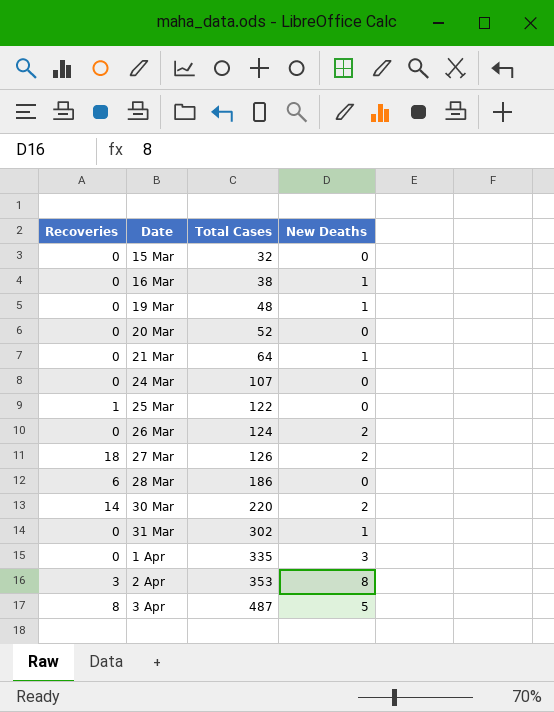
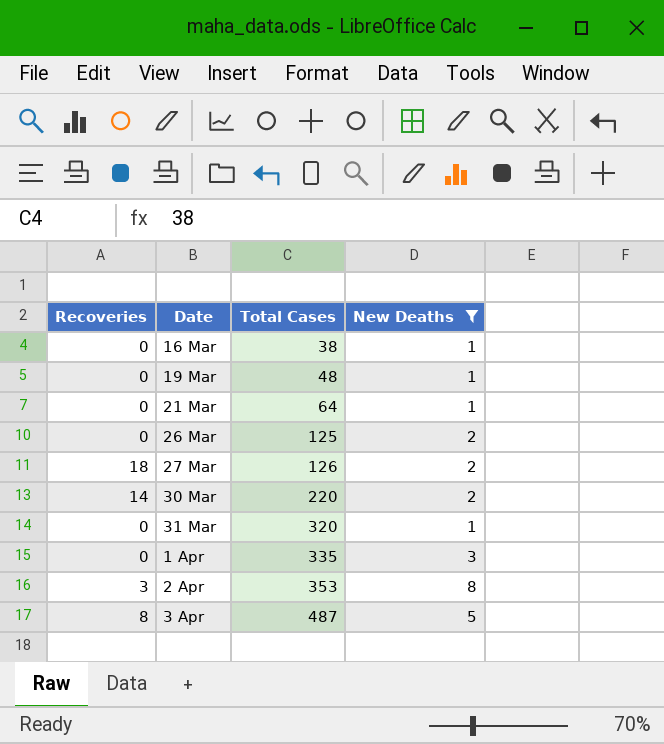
filter: none -> New Deaths != 0
26 Mar | Total Cases: 124 -> 125
31 Mar | Total Cases: 302 -> 320

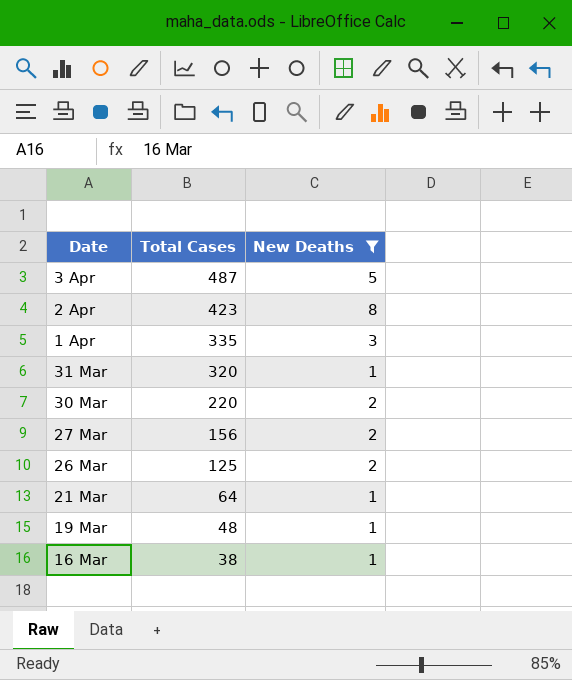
row order: Date ascending -> Date descending
column Recoveries | position: 1 -> none
2 Apr | Total Cases: 353 -> 423
27 Mar | Total Cases: 126 -> 156

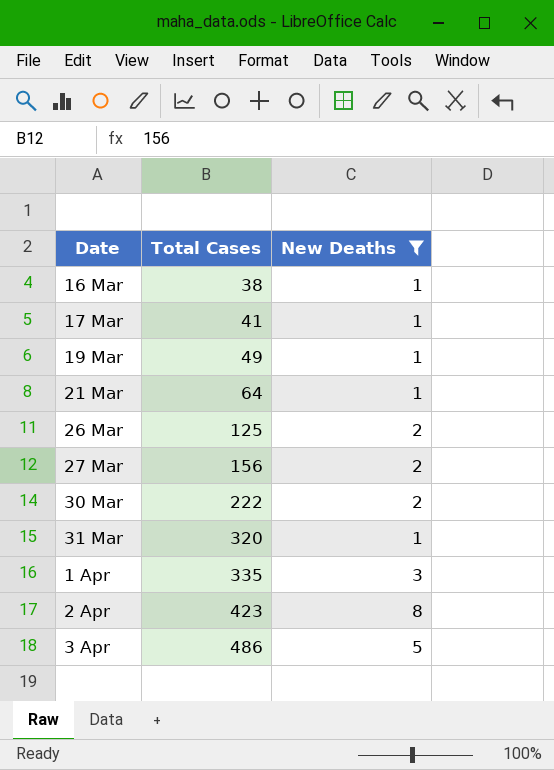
row order: Date descending -> Date ascending
row 17 Mar: none -> 41 | 1
19 Mar | Total Cases: 48 -> 49
30 Mar | Total Cases: 220 -> 222
3 Apr | Total Cases: 487 -> 486

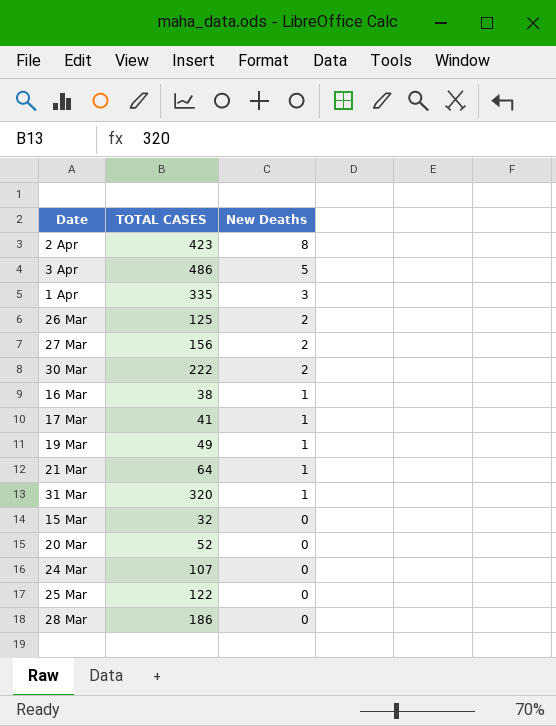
filter: New Deaths != 0 -> none
row order: Date ascending -> New Deaths descending
column name: Total Cases -> TOTAL CASES

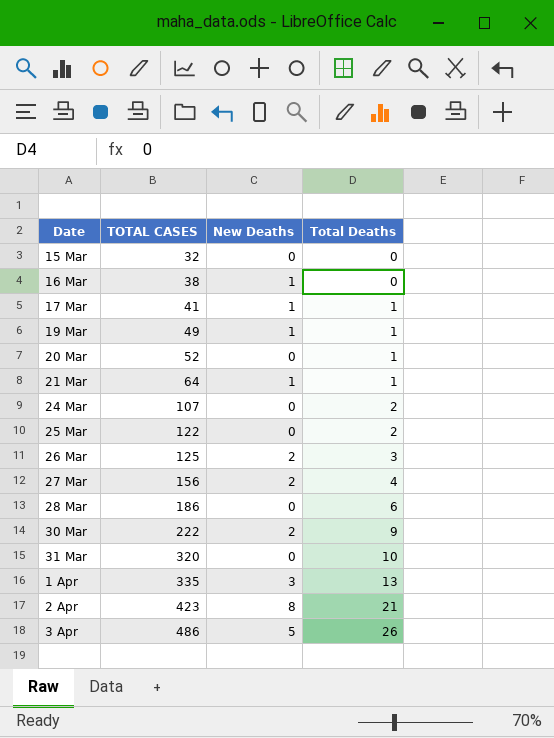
row order: New Deaths descending -> Date ascending
column Total Deaths | position: none -> 4
31 Mar | New Deaths: 1 -> 0

